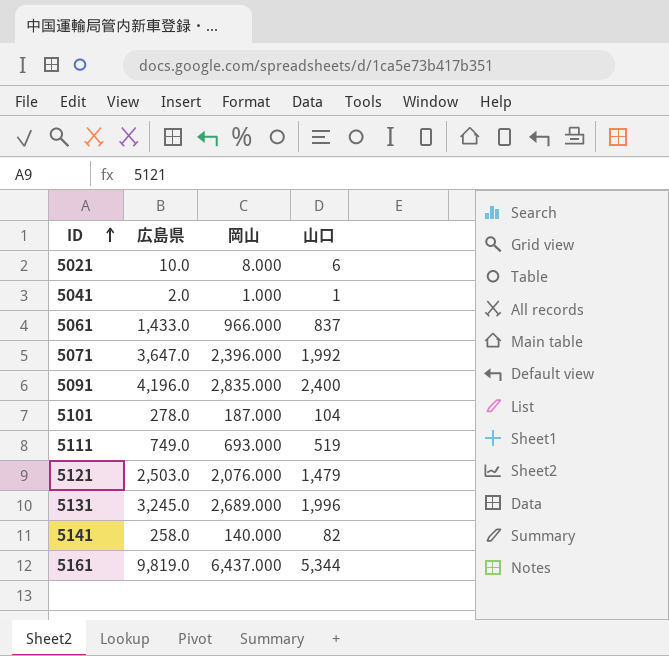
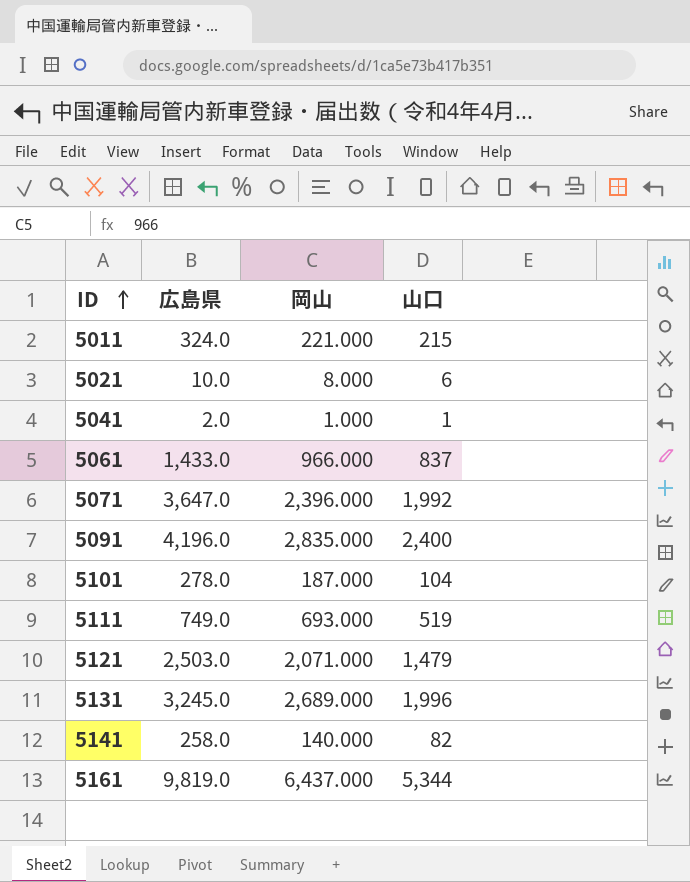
row 5011: none -> 324.0 | 221.000 | 215
5121 | 岡山: 2,076.000 -> 2,071.000

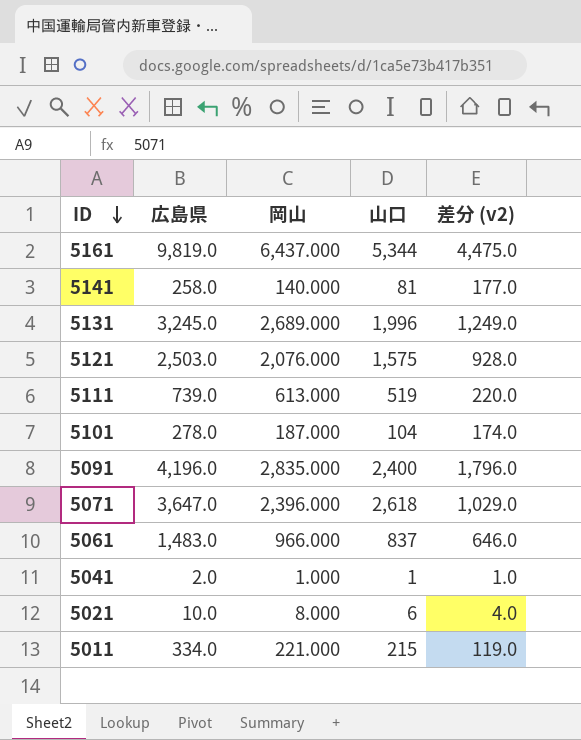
row order: ID ascending -> ID descending
column 差分 (v2) | formula: none -> [広島県] - [山口]
5141 | 山口: 82 -> 81
5121 | 岡山: 2,071.000 -> 2,076.000
5121 | 山口: 1,479 -> 1,575
5111 | 広島県: 749.0 -> 739.0
5111 | 岡山: 693.000 -> 613.000
5071 | 山口: 1,992 -> 2,618
5061 | 広島県: 1,433.0 -> 1,483.0
5011 | 広島県: 324.0 -> 334.0

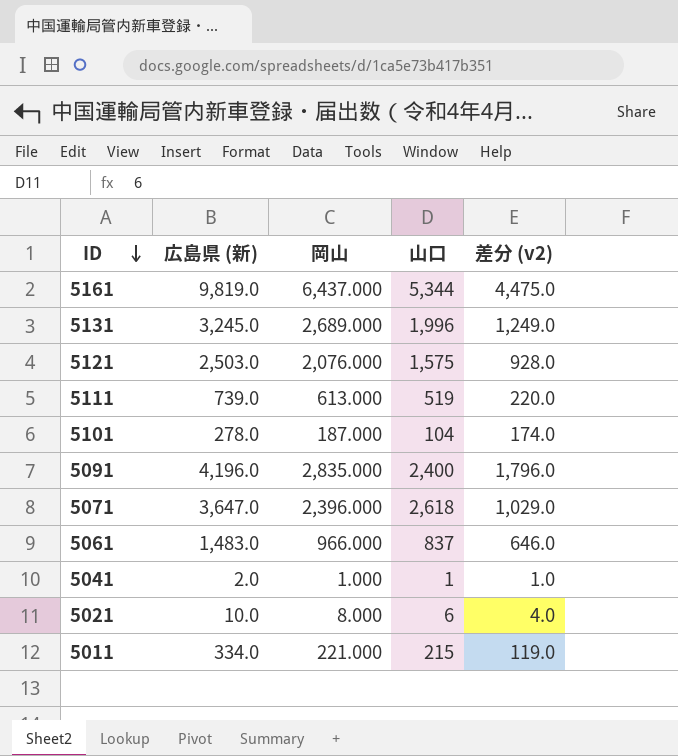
column name: 広島県 -> 広島県 (新)
row 5141: 258.0 | 140.000 | 81 | 177.0 -> none

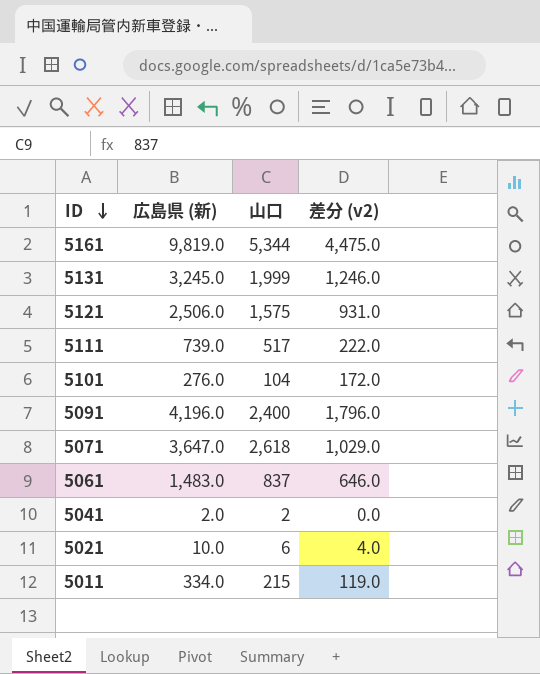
column 岡山 | position: 3 -> none
5131 | 山口: 1,996 -> 1,999
5131 | 差分 (v2): 1,249.0 -> 1,246.0
5121 | 広島県 (新): 2,503.0 -> 2,506.0
5121 | 差分 (v2): 928.0 -> 931.0
5111 | 山口: 519 -> 517
5111 | 差分 (v2): 220.0 -> 222.0
5101 | 広島県 (新): 278.0 -> 276.0
5101 | 差分 (v2): 174.0 -> 172.0
5041 | 山口: 1 -> 2
5041 | 差分 (v2): 1.0 -> 0.0

